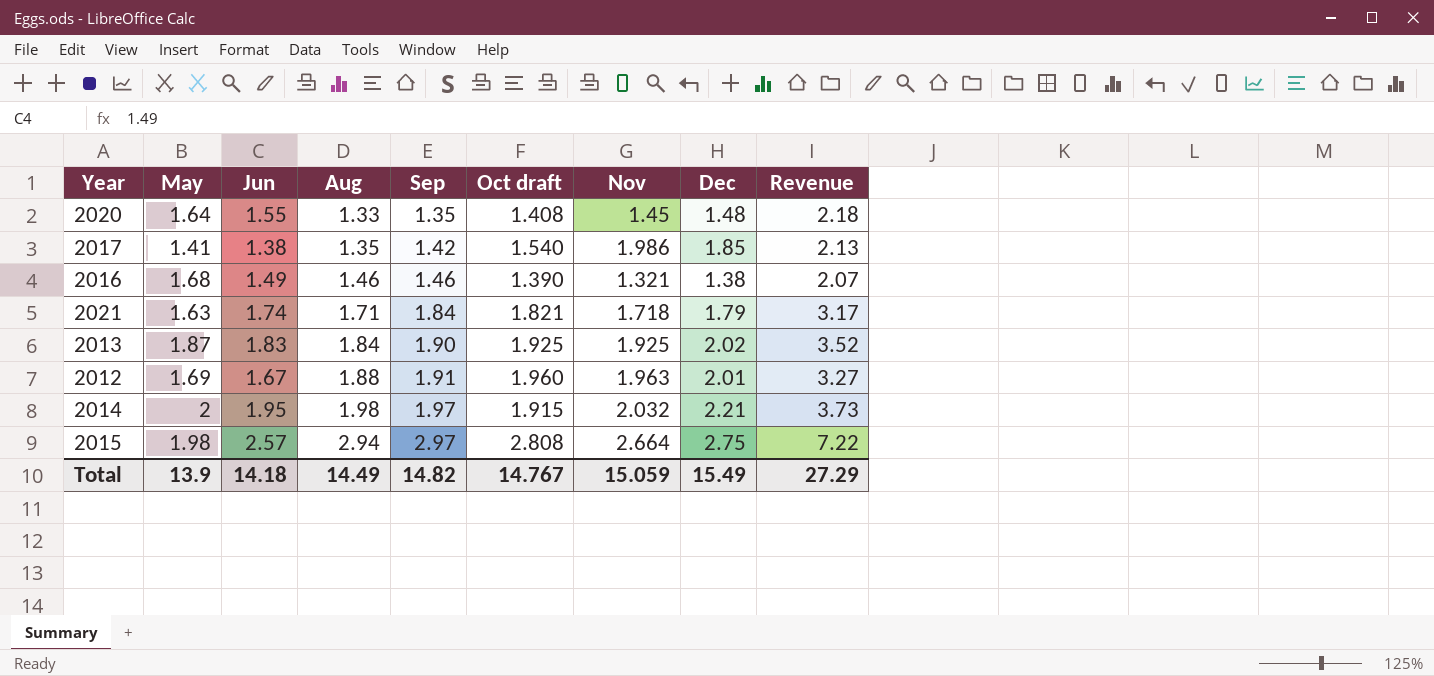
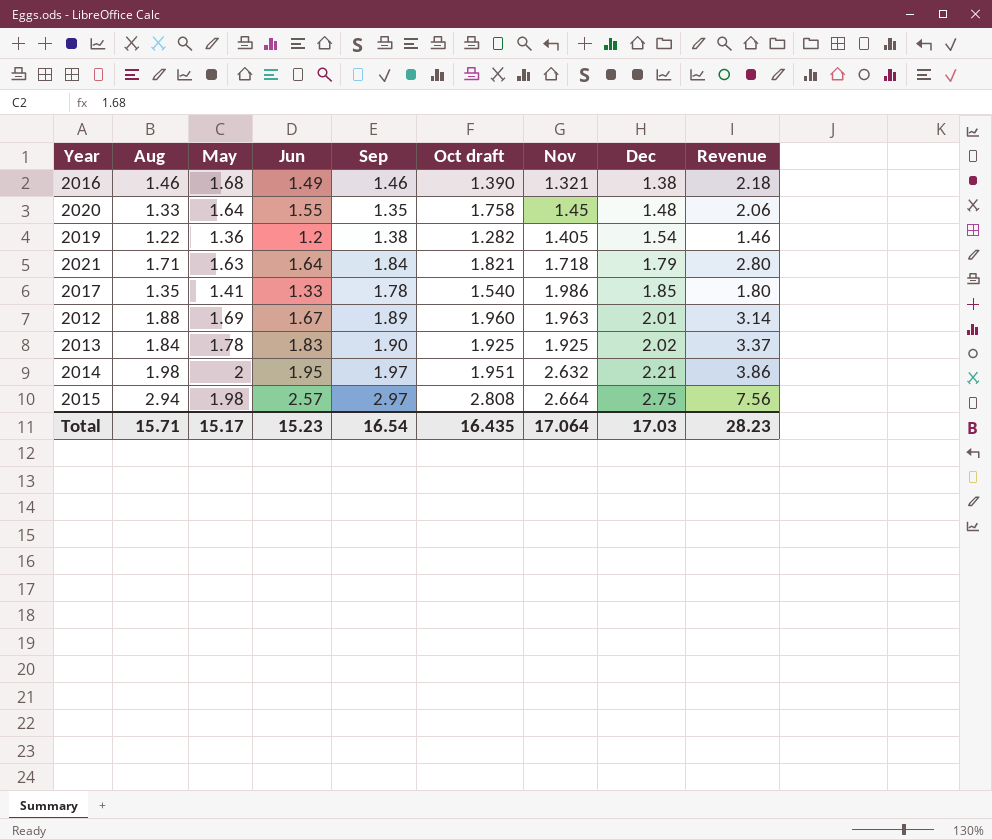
row order: Aug ascending -> Dec ascending
column Aug | position: 4 -> 2
column Revenue | formula: [Jun] * [Oct draft] -> [Aug] * [Jun]
2020 | Oct draft: 1.408 -> 1.758
row 2019: none -> 1.22 | 1.36 | 1.2 | 1.38 | 1.282 | 1.405 | 1.54 | 1.46
2021 | Jun: 1.74 -> 1.64
2017 | Jun: 1.38 -> 1.33
2017 | Sep: 1.42 -> 1.78
2012 | Sep: 1.91 -> 1.89
2013 | May: 1.87 -> 1.78
2014 | Oct draft: 1.915 -> 1.951
2014 | Nov: 2.032 -> 2.632
Total | Aug: 14.49 -> 15.71
Total | May: 13.9 -> 15.17
Total | Jun: 14.18 -> 15.23
Total | Sep: 14.82 -> 16.54
Total | Oct draft: 14.767 -> 16.435
Total | Nov: 15.059 -> 17.064
Total | Dec: 15.49 -> 17.03
Total | Revenue: 27.29 -> 28.23

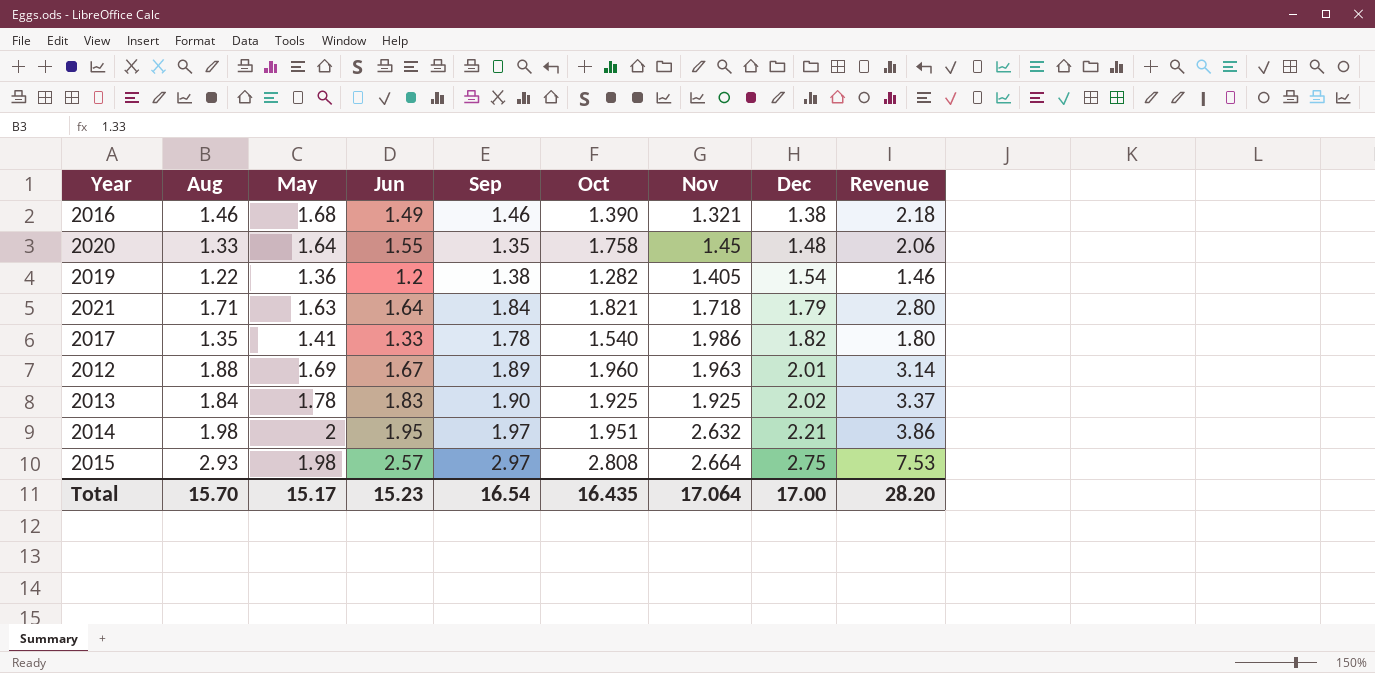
column name: Oct draft -> Oct
2017 | Dec: 1.85 -> 1.82
2015 | Aug: 2.94 -> 2.93
2015 | Revenue: 7.56 -> 7.53
Total | Aug: 15.71 -> 15.70
Total | Dec: 17.03 -> 17.00
Total | Revenue: 28.23 -> 28.20

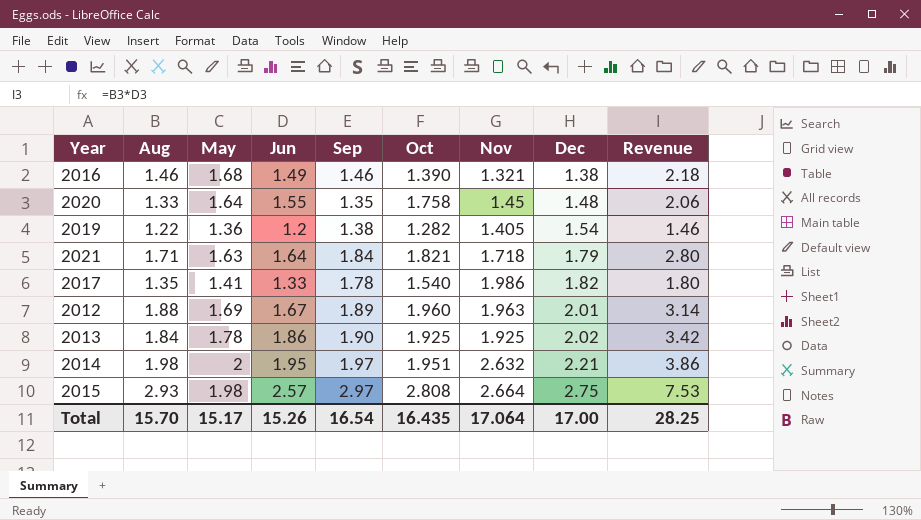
2013 | Jun: 1.83 -> 1.86
2013 | Revenue: 3.37 -> 3.42
Total | Jun: 15.23 -> 15.26
Total | Revenue: 28.20 -> 28.25

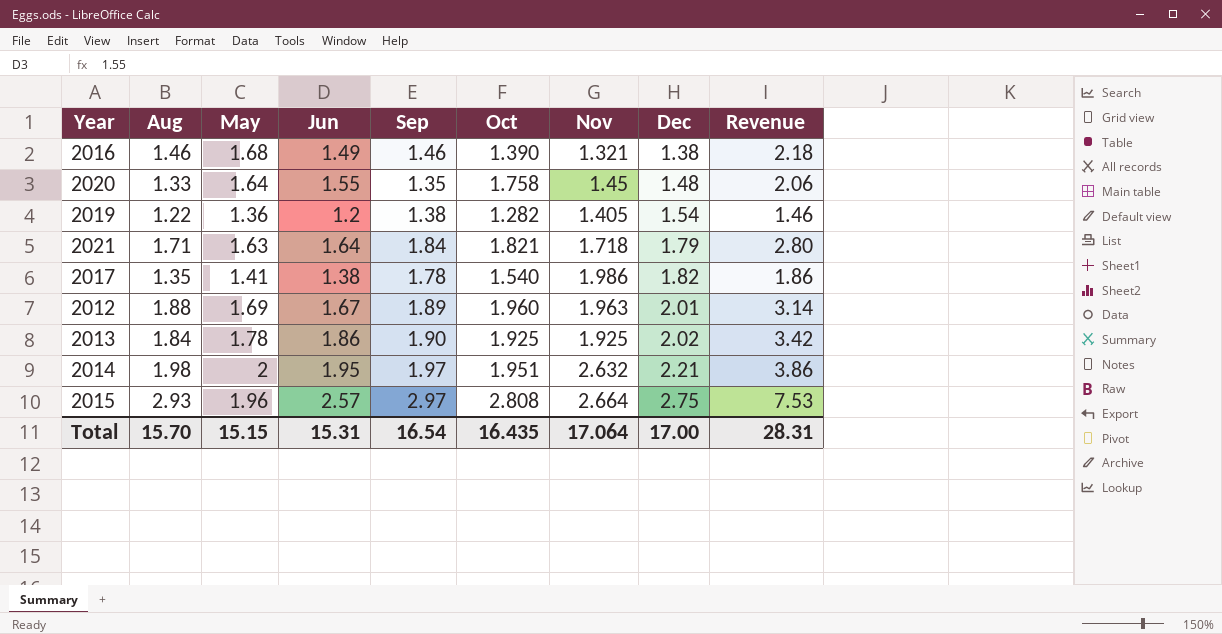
2017 | Jun: 1.33 -> 1.38
2017 | Revenue: 1.80 -> 1.86
2015 | May: 1.98 -> 1.96
Total | May: 15.17 -> 15.15
Total | Jun: 15.26 -> 15.31
Total | Revenue: 28.25 -> 28.31

